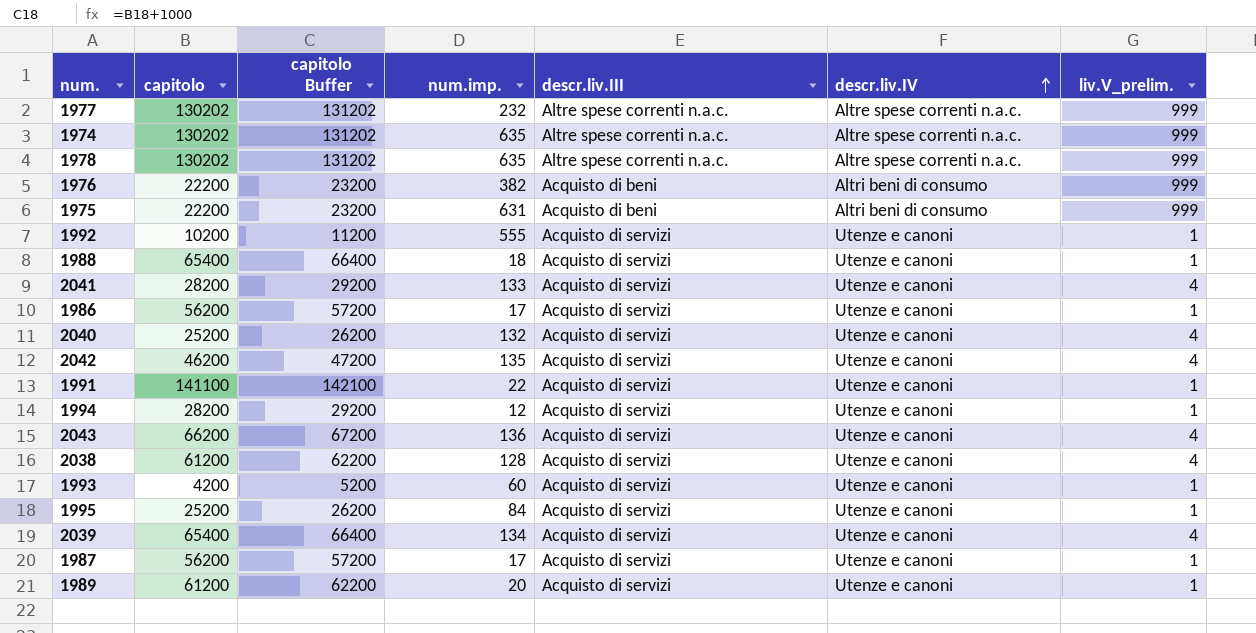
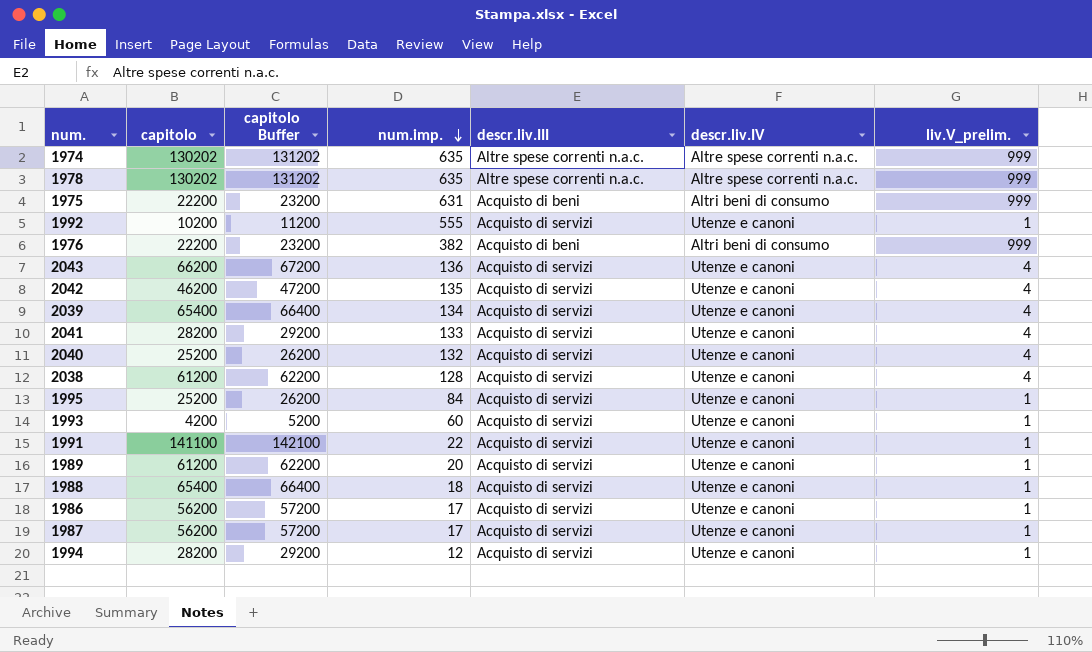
row order: descr.liv.IV ascending -> num.imp. descending
row 1977: 130202 | 131202 | 232 | Altre spese correnti n.a.c. | Altre spese correnti n.a.c. | 999 -> none

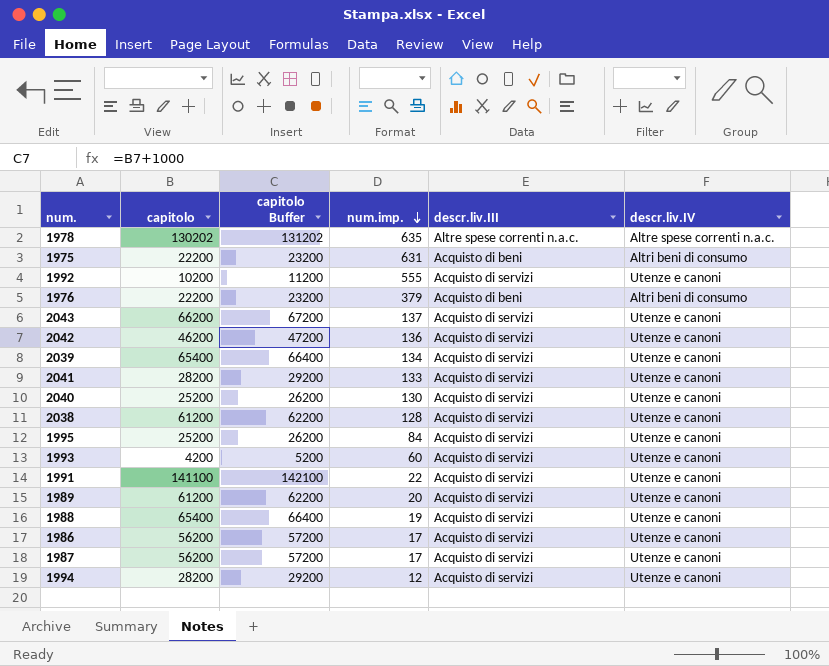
column liv.V_prelim. | position: 7 -> none
row 1974: 130202 | 131202 | 635 | Altre spese correnti n.a.c. | Altre spese correnti n.a.c. | 999 -> none
1976 | num.imp.: 382 -> 379
2043 | num.imp.: 136 -> 137
2042 | num.imp.: 135 -> 136
2040 | num.imp.: 132 -> 130
1988 | num.imp.: 18 -> 19

